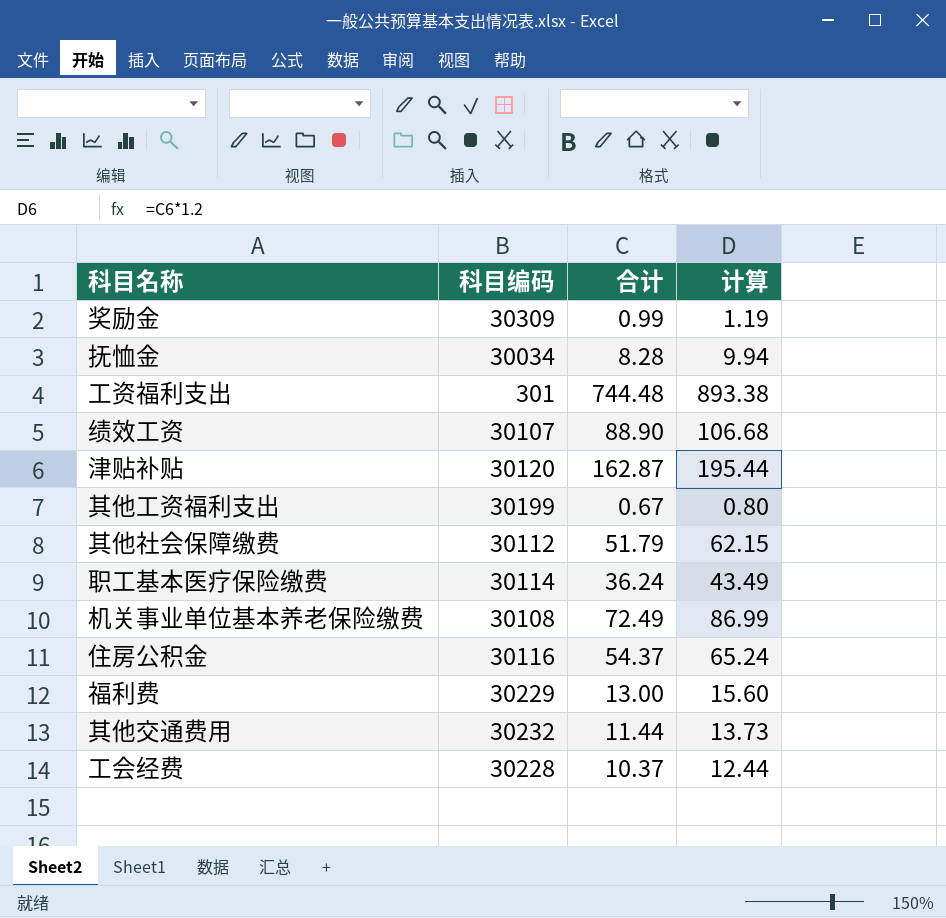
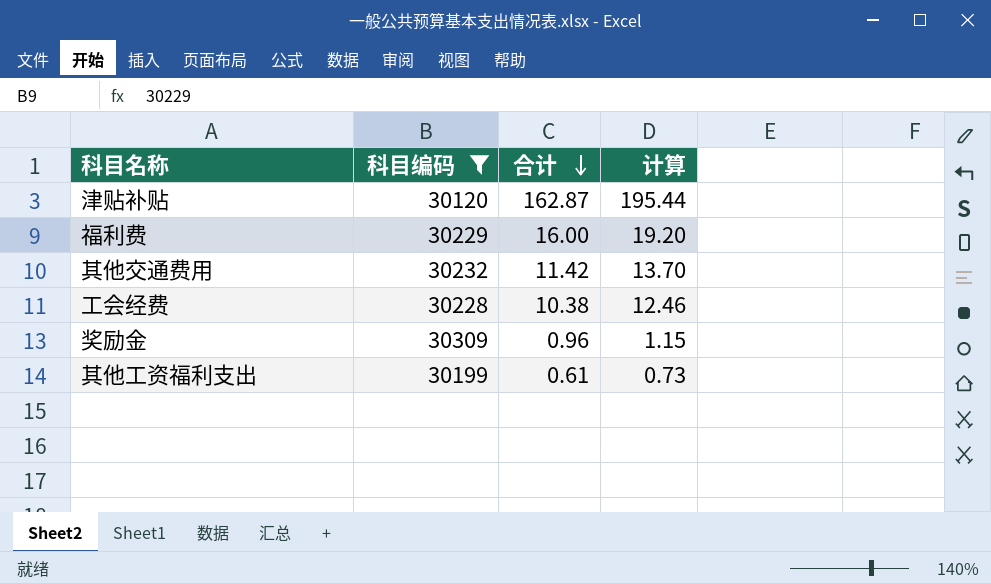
filter: none -> 科目编码 >= 30120
row order: none -> 合计 descending
福利费 | 合计: 13.00 -> 16.00
福利费 | 计算: 15.60 -> 19.20
其他交通费用 | 合计: 11.44 -> 11.42
其他交通费用 | 计算: 13.73 -> 13.70
工会经费 | 合计: 10.37 -> 10.38
工会经费 | 计算: 12.44 -> 12.46
奖励金 | 合计: 0.99 -> 0.96
奖励金 | 计算: 1.19 -> 1.15
其他工资福利支出 | 合计: 0.67 -> 0.61
其他工资福利支出 | 计算: 0.80 -> 0.73

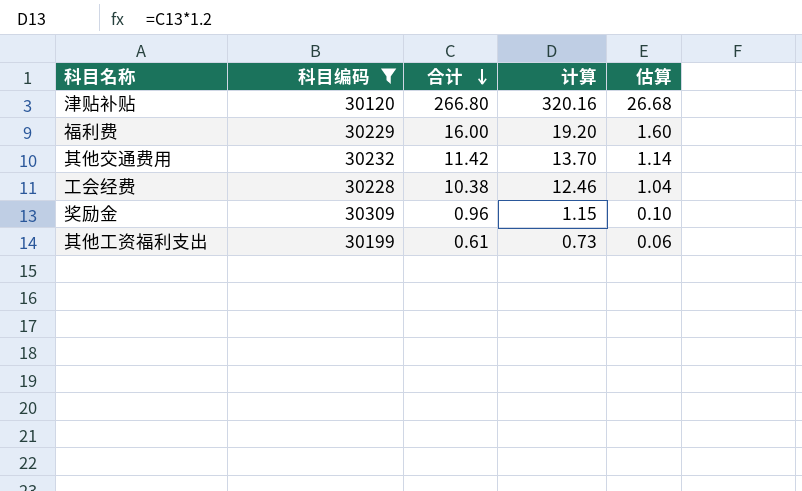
column 估算 | formula: none -> [合计] * 0.1
津贴补贴 | 合计: 162.87 -> 266.80
津贴补贴 | 计算: 195.44 -> 320.16

